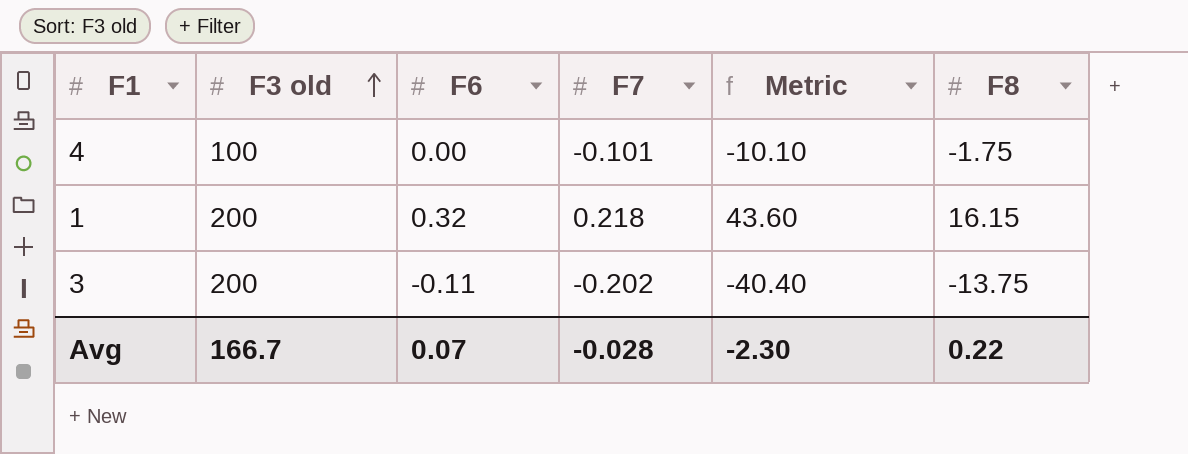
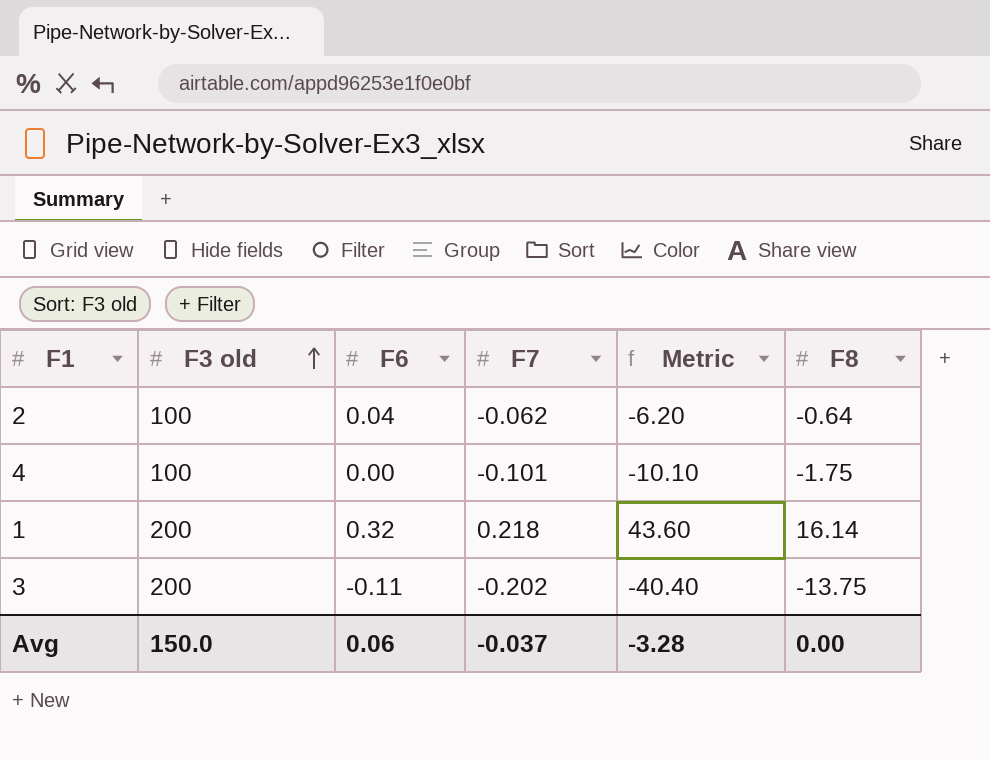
row 2: none -> 100 | 0.04 | -0.062 | -6.20 | -0.64
1 | F8: 16.15 -> 16.14
Avg | F3 old: 166.7 -> 150.0
Avg | F6: 0.07 -> 0.06
Avg | F7: -0.028 -> -0.037
Avg | Metric: -2.30 -> -3.28
Avg | F8: 0.22 -> 0.00

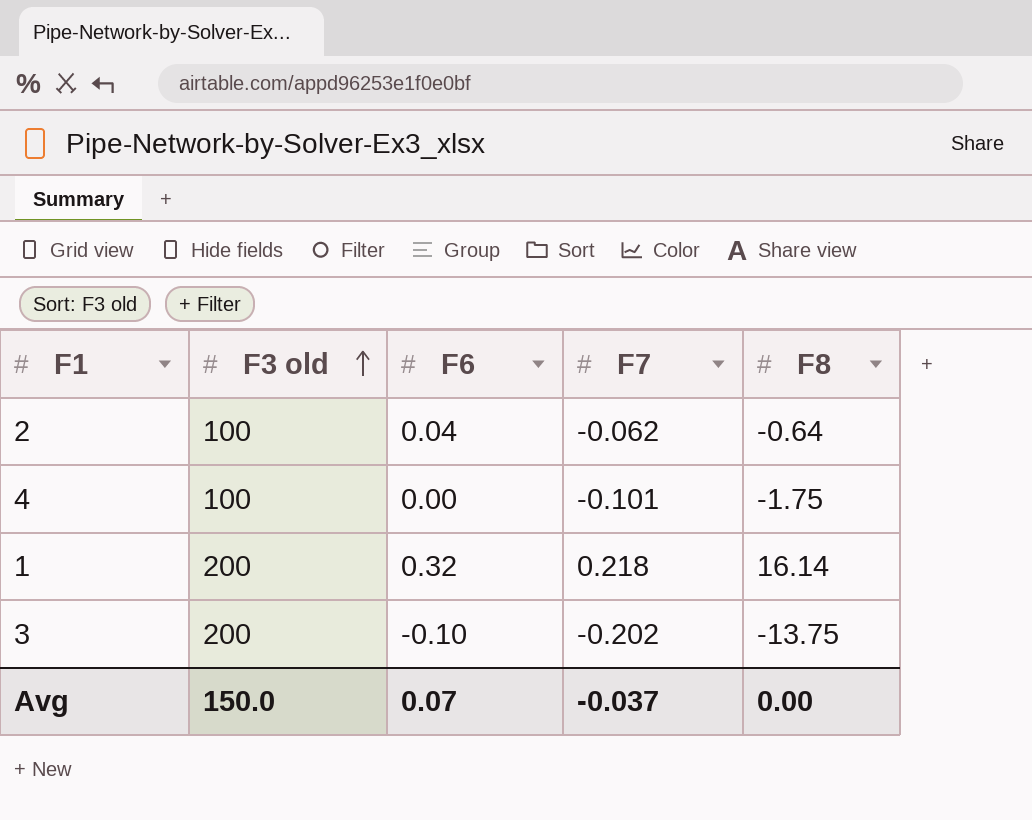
column Metric | formula: [F3 old] * [F7] -> none
3 | F6: -0.11 -> -0.10
Avg | F6: 0.06 -> 0.07

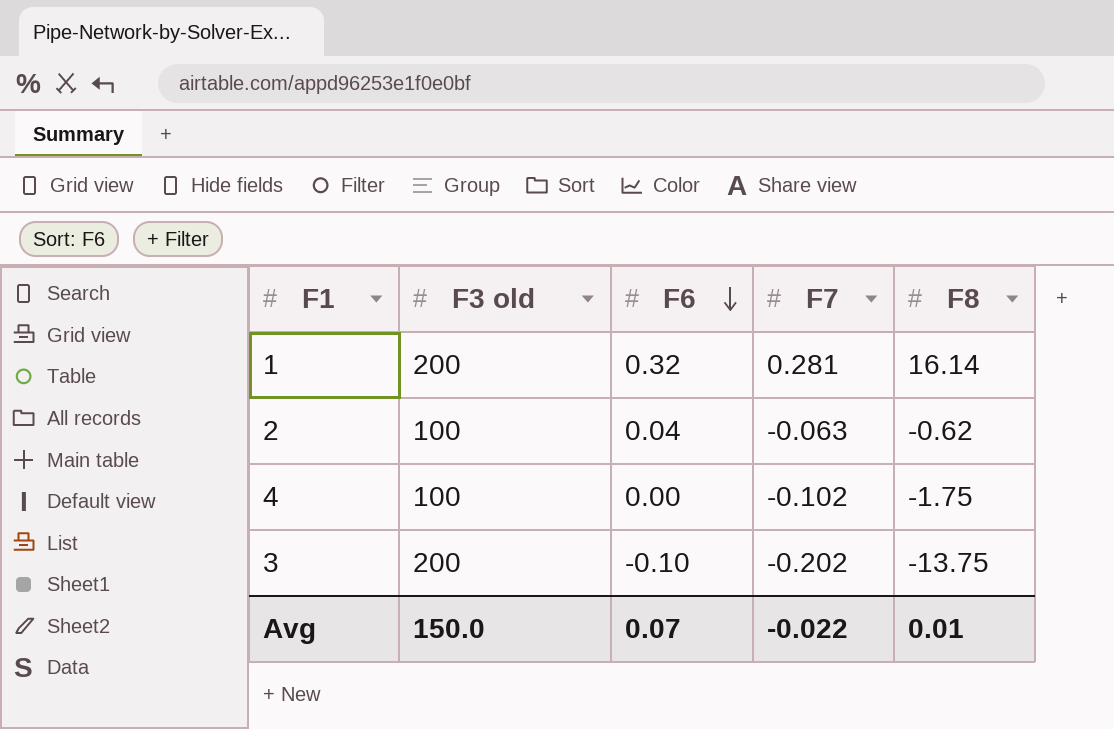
row order: F3 old ascending -> F6 descending
1 | F7: 0.218 -> 0.281
2 | F7: -0.062 -> -0.063
2 | F8: -0.64 -> -0.62
4 | F7: -0.101 -> -0.102
Avg | F7: -0.037 -> -0.022
Avg | F8: 0.00 -> 0.01

